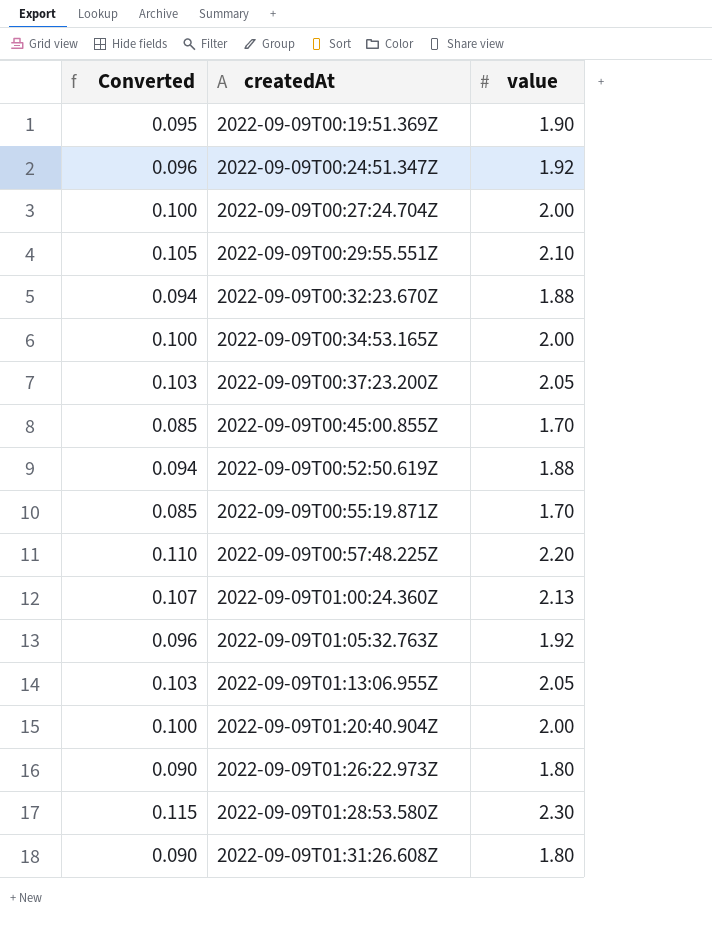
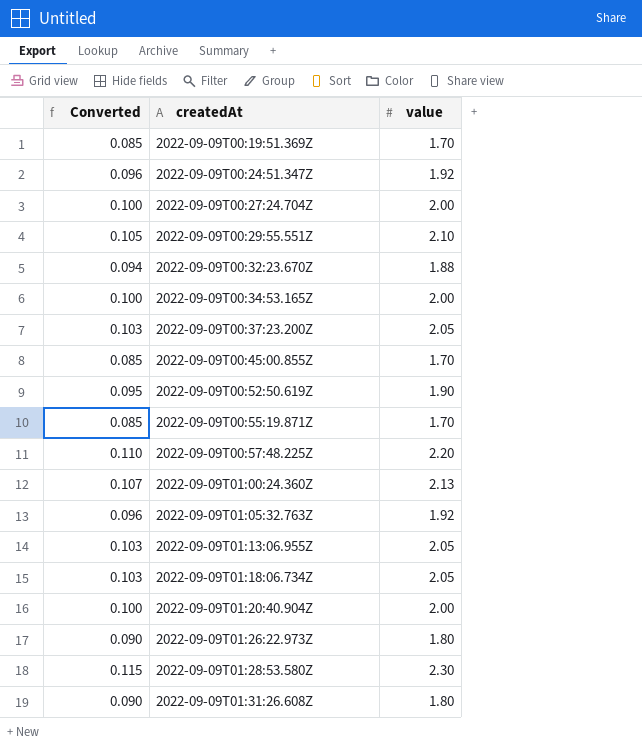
2022-09-09T00:19:51.369Z | Converted: 0.095 -> 0.085
2022-09-09T00:19:51.369Z | value: 1.90 -> 1.70
2022-09-09T00:52:50.619Z | Converted: 0.094 -> 0.095
2022-09-09T00:52:50.619Z | value: 1.88 -> 1.90
row 2022-09-09T01:18:06.734Z: none -> 0.103 | 2.05

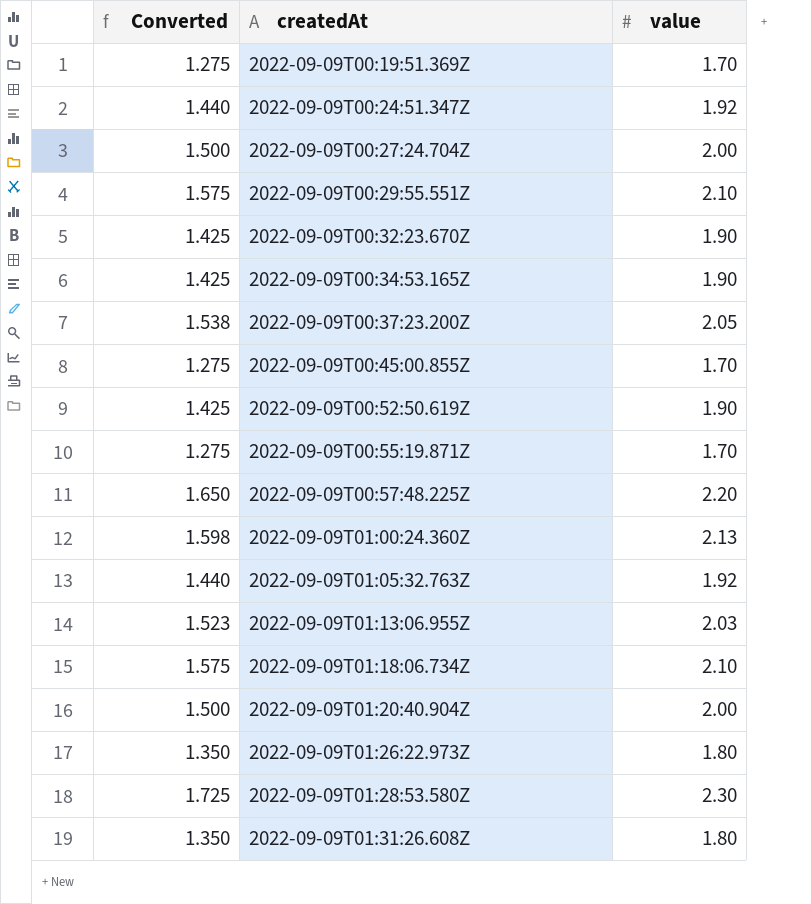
column Converted | formula: [value] * 0.05 -> [value] * 0.75
2022-09-09T00:32:23.670Z | value: 1.88 -> 1.90
2022-09-09T00:34:53.165Z | value: 2.00 -> 1.90
2022-09-09T01:13:06.955Z | value: 2.05 -> 2.03
2022-09-09T01:18:06.734Z | value: 2.05 -> 2.10

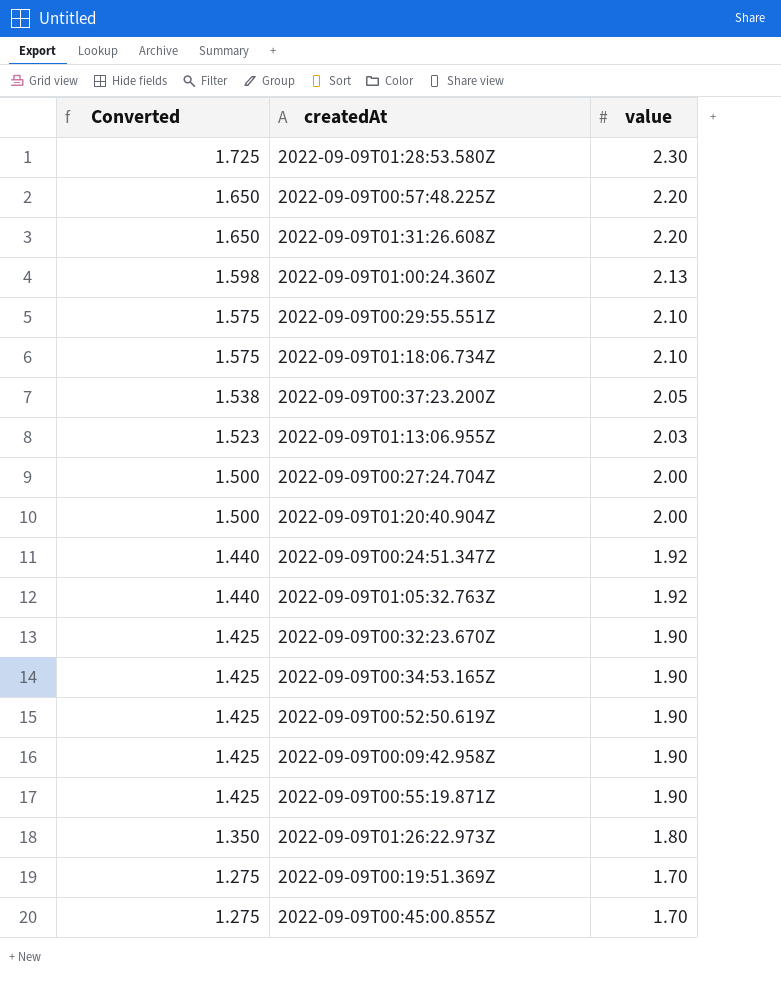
row order: createdAt ascending -> Converted descending
2022-09-09T01:31:26.608Z | Converted: 1.350 -> 1.650
2022-09-09T01:31:26.608Z | value: 1.80 -> 2.20
row 2022-09-09T00:09:42.958Z: none -> 1.425 | 1.90
2022-09-09T00:55:19.871Z | Converted: 1.275 -> 1.425
2022-09-09T00:55:19.871Z | value: 1.70 -> 1.90

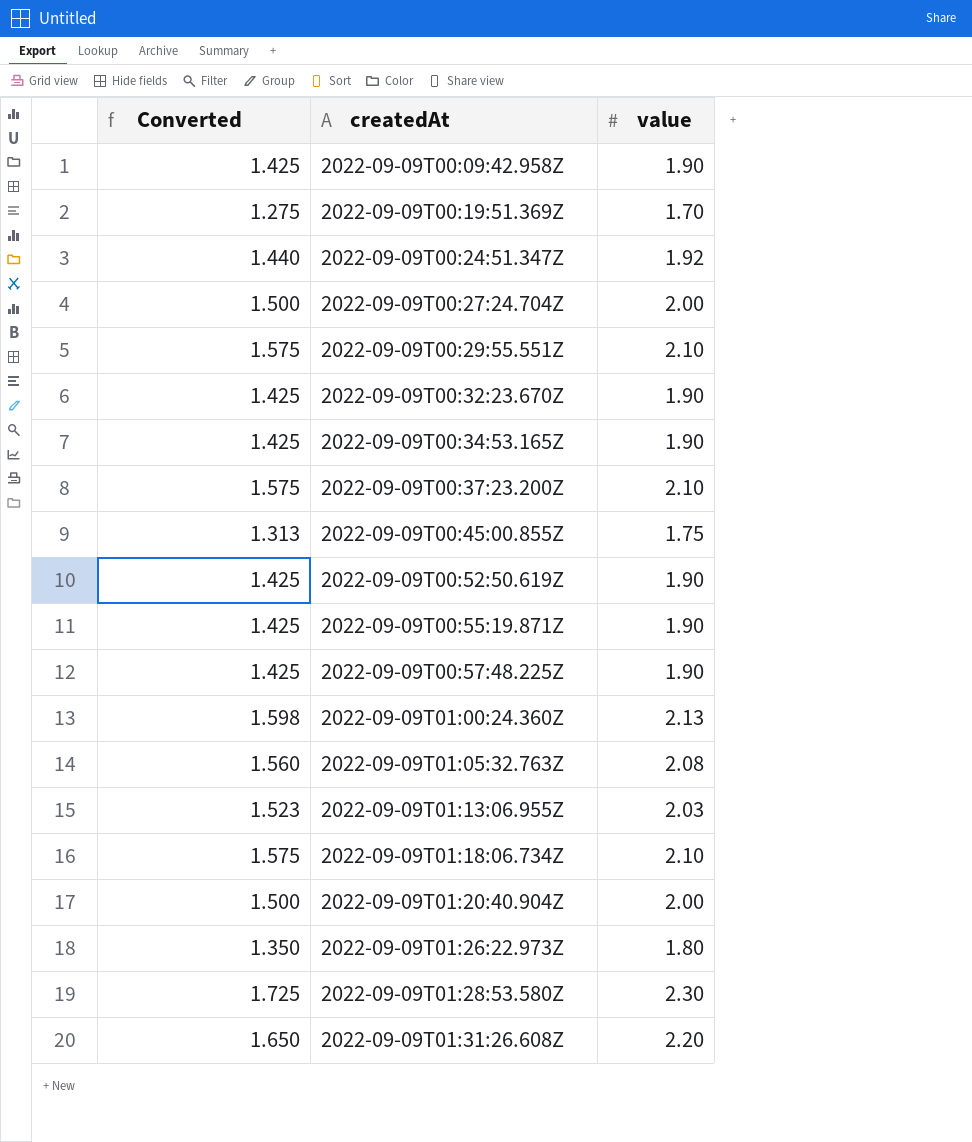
row order: Converted descending -> createdAt ascending
2022-09-09T00:37:23.200Z | Converted: 1.538 -> 1.575
2022-09-09T00:37:23.200Z | value: 2.05 -> 2.10
2022-09-09T00:45:00.855Z | Converted: 1.275 -> 1.313
2022-09-09T00:45:00.855Z | value: 1.70 -> 1.75
2022-09-09T00:57:48.225Z | Converted: 1.650 -> 1.425
2022-09-09T00:57:48.225Z | value: 2.20 -> 1.90
2022-09-09T01:05:32.763Z | Converted: 1.440 -> 1.560
2022-09-09T01:05:32.763Z | value: 1.92 -> 2.08

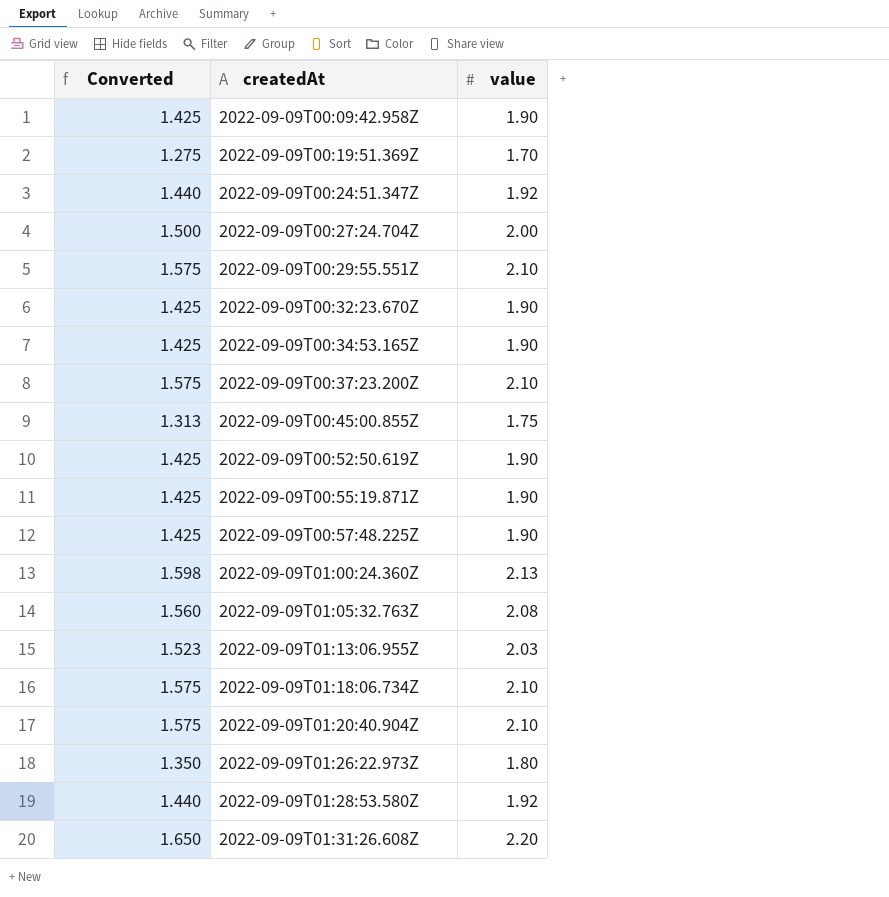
2022-09-09T01:20:40.904Z | Converted: 1.500 -> 1.575
2022-09-09T01:20:40.904Z | value: 2.00 -> 2.10
2022-09-09T01:28:53.580Z | Converted: 1.725 -> 1.440
2022-09-09T01:28:53.580Z | value: 2.30 -> 1.92

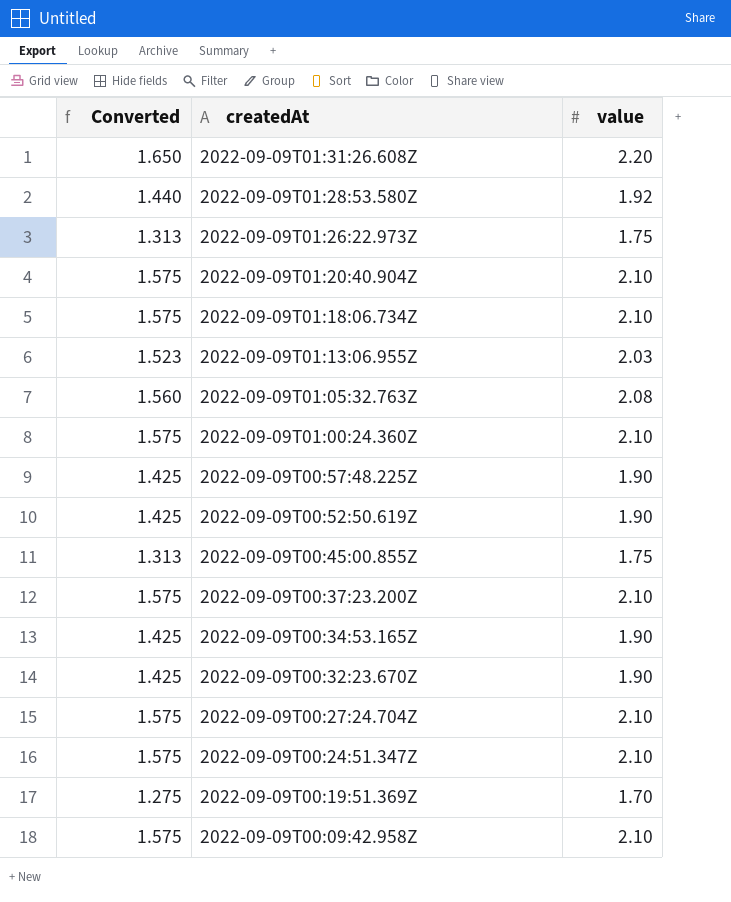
row order: createdAt ascending -> createdAt descending
row 2022-09-09T00:29:55.551Z: 1.575 | 2.10 -> none
row 2022-09-09T00:55:19.871Z: 1.425 | 1.90 -> none
2022-09-09T01:26:22.973Z | Converted: 1.350 -> 1.313
2022-09-09T01:26:22.973Z | value: 1.80 -> 1.75
2022-09-09T01:00:24.360Z | Converted: 1.598 -> 1.575
2022-09-09T01:00:24.360Z | value: 2.13 -> 2.10
2022-09-09T00:27:24.704Z | Converted: 1.500 -> 1.575
2022-09-09T00:27:24.704Z | value: 2.00 -> 2.10
2022-09-09T00:24:51.347Z | Converted: 1.440 -> 1.575
2022-09-09T00:24:51.347Z | value: 1.92 -> 2.10
2022-09-09T00:09:42.958Z | Converted: 1.425 -> 1.575
2022-09-09T00:09:42.958Z | value: 1.90 -> 2.10

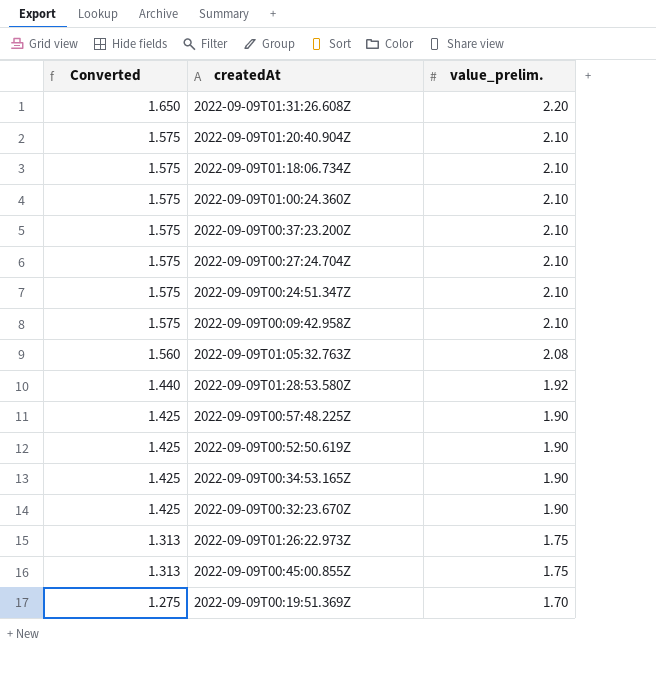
row order: createdAt descending -> Converted descending
column name: value -> value_prelim.
row 2022-09-09T01:13:06.955Z: 1.523 | 2.03 -> none

